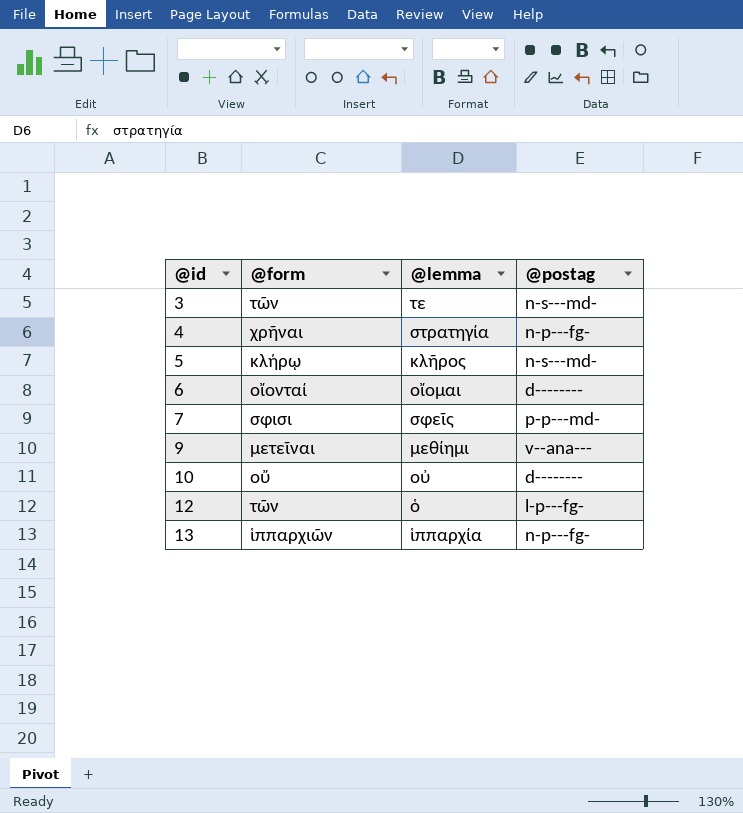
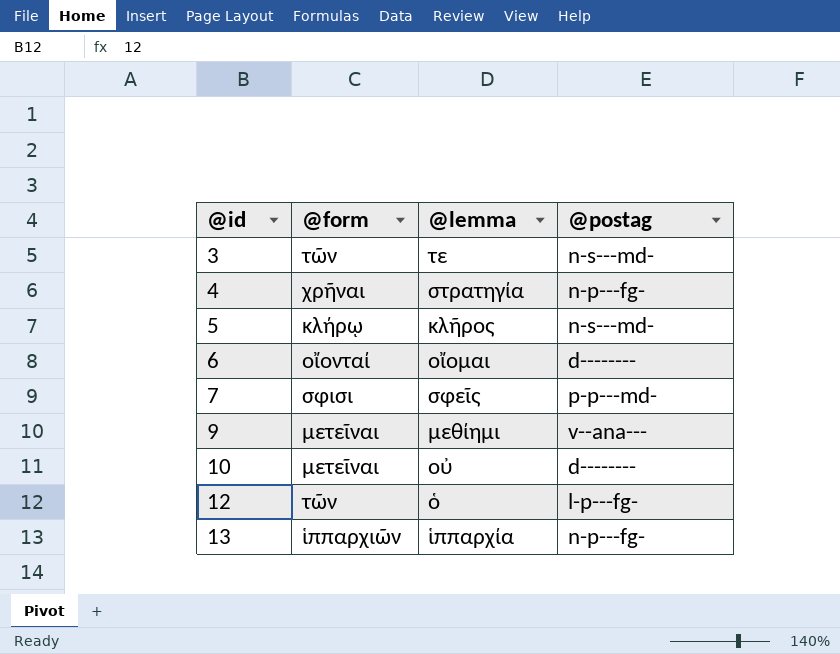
10 | @form: οὔ -> μετεῖναι

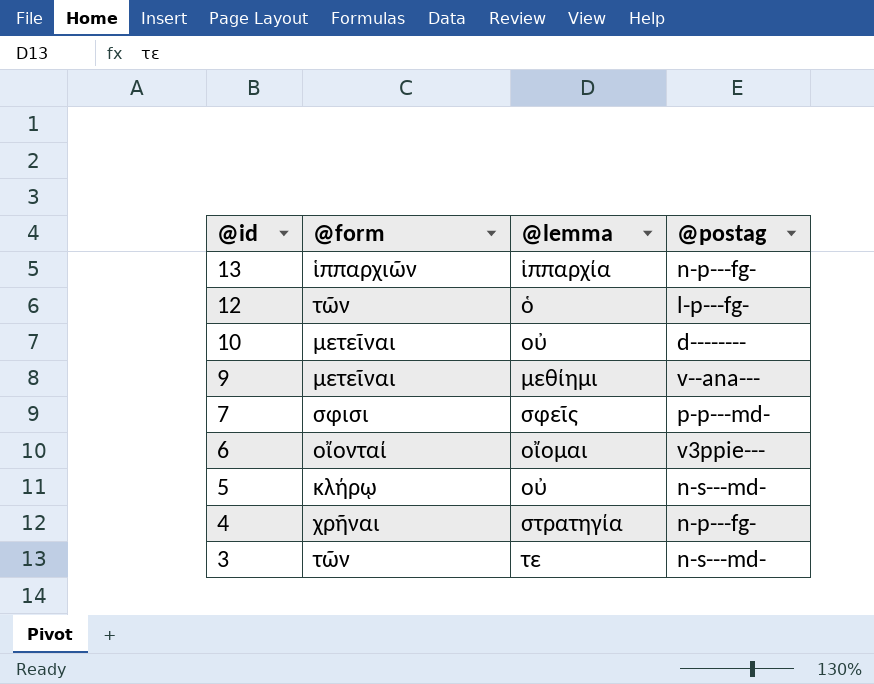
row order: @id ascending -> @id descending
6 | @postag: d-------- -> v3ppie---
5 | @lemma: κλῆρος -> οὐ

